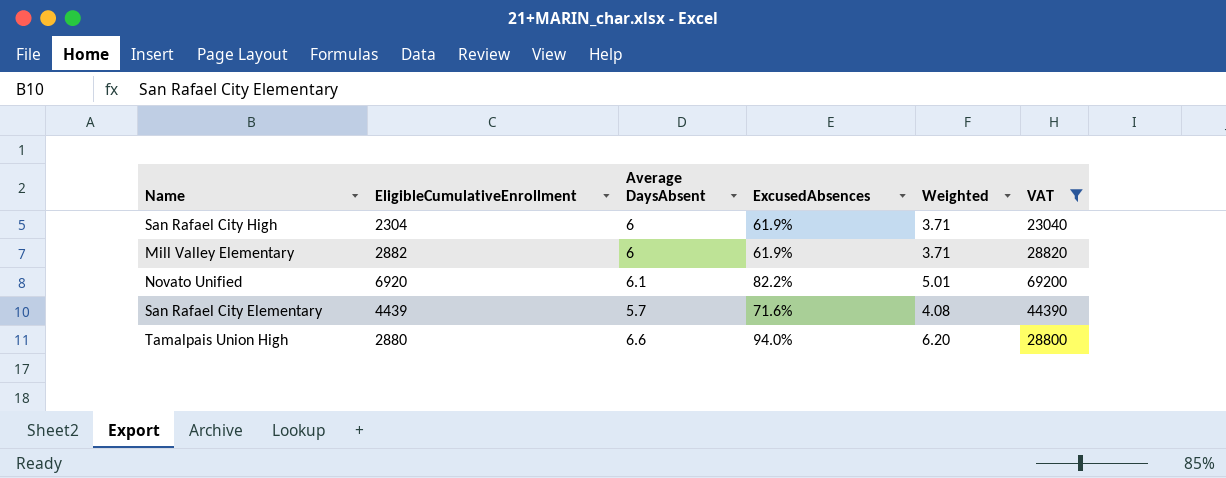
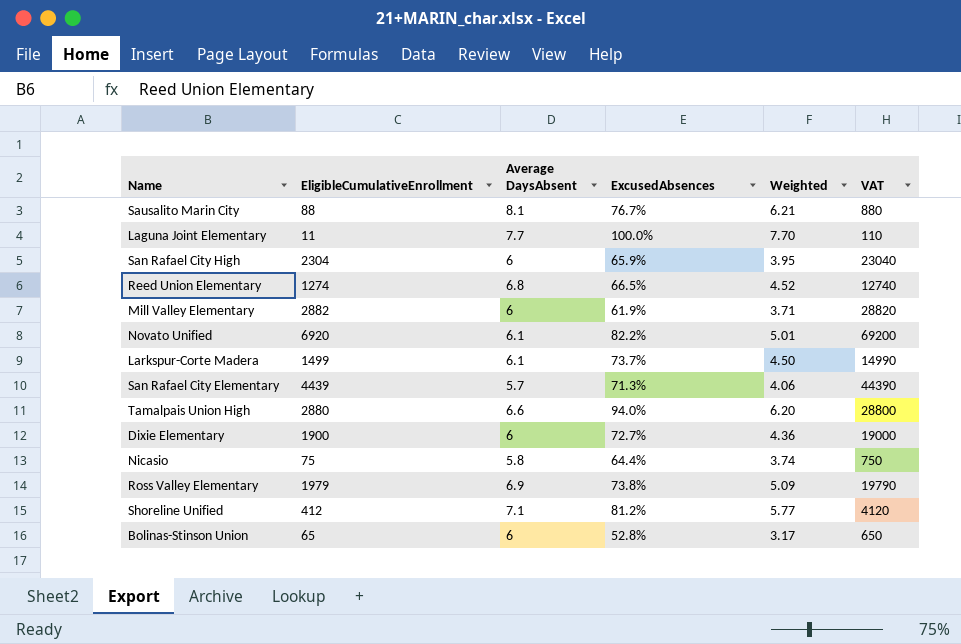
filter: VAT >= 23040 -> none
San Rafael City High | ExcusedAbsences: 61.9% -> 65.9%
San Rafael City High | Weighted: 3.71 -> 3.95
San Rafael City Elementary | ExcusedAbsences: 71.6% -> 71.3%
San Rafael City Elementary | Weighted: 4.08 -> 4.06

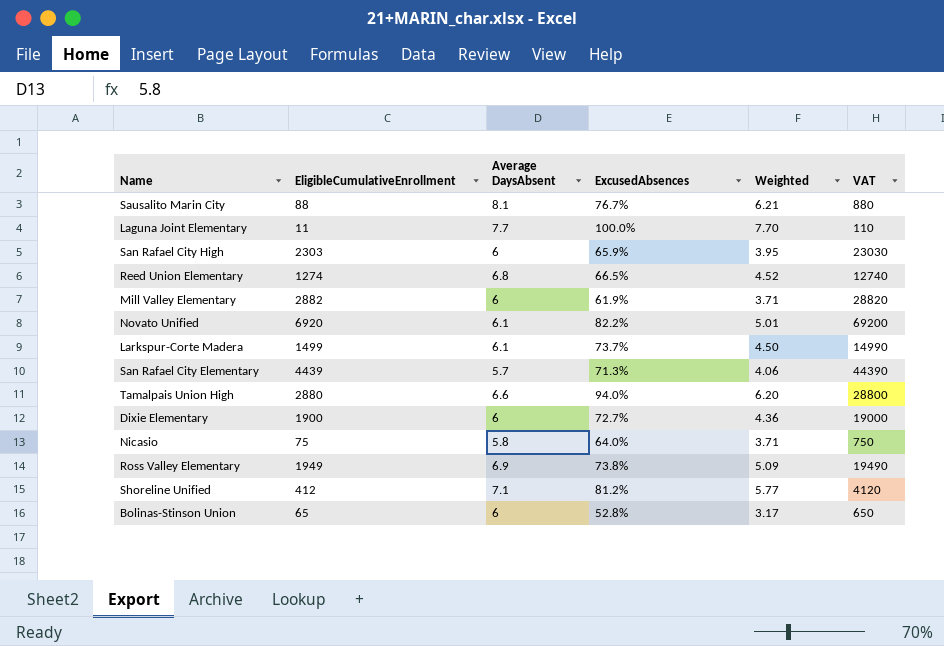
San Rafael City High | EligibleCumulativeEnrollment: 2304 -> 2303
San Rafael City High | VAT: 23040 -> 23030
Nicasio | ExcusedAbsences: 64.4% -> 64.0%
Nicasio | Weighted: 3.74 -> 3.71
Ross Valley Elementary | EligibleCumulativeEnrollment: 1979 -> 1949
Ross Valley Elementary | VAT: 19790 -> 19490

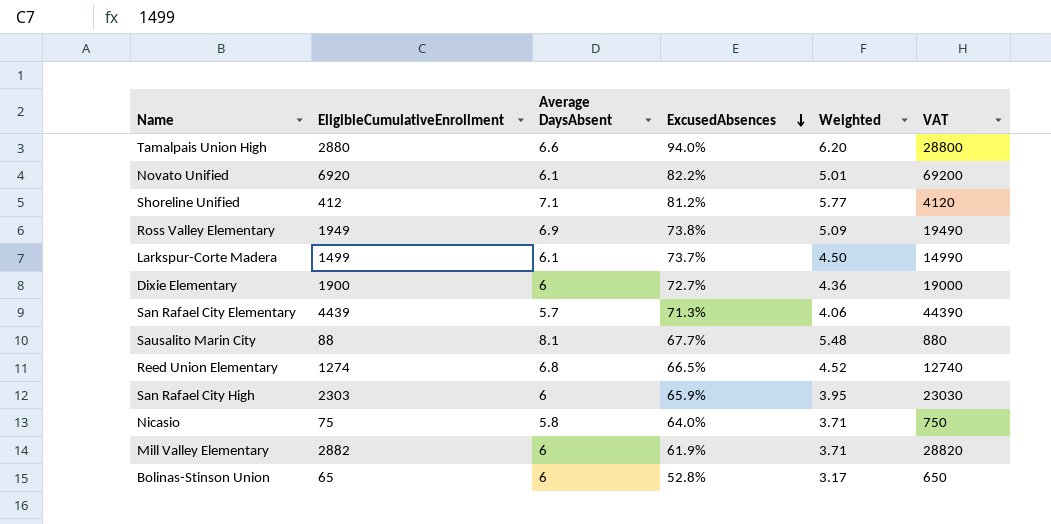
row order: none -> ExcusedAbsences descending
row Laguna Joint Elementary: 11 | 7.7 | 100.0% | 7.70 | 110 -> none
Sausalito Marin City | ExcusedAbsences: 76.7% -> 67.7%
Sausalito Marin City | Weighted: 6.21 -> 5.48

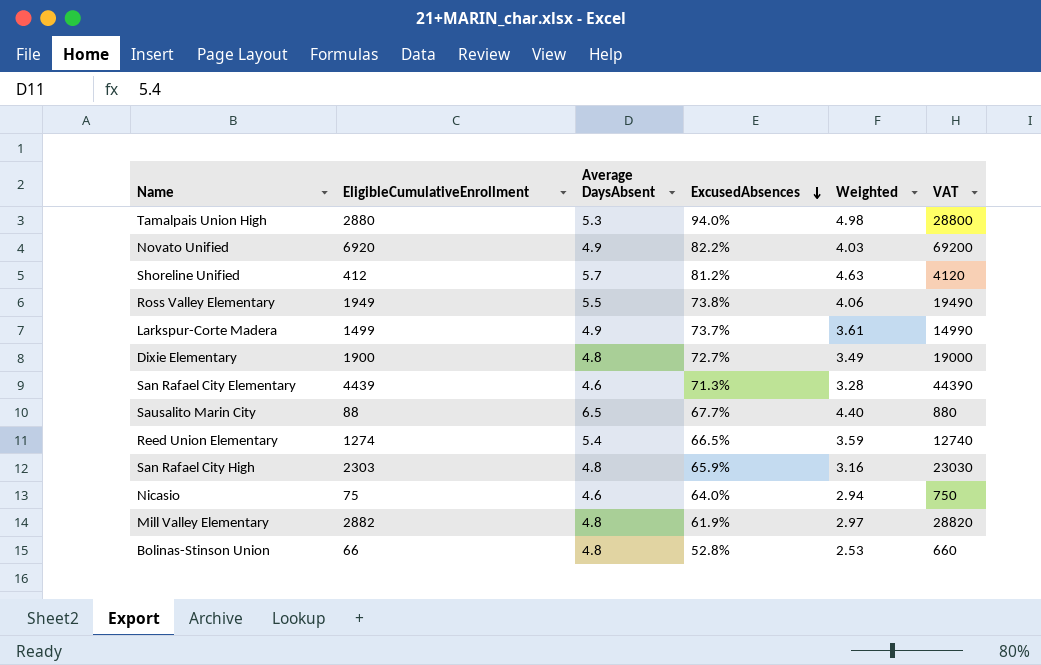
Tamalpais Union High | Average DaysAbsent: 6.6 -> 5.3
Tamalpais Union High | Weighted: 6.20 -> 4.98
Novato Unified | Average DaysAbsent: 6.1 -> 4.9
Novato Unified | Weighted: 5.01 -> 4.03
Shoreline Unified | Average DaysAbsent: 7.1 -> 5.7
Shoreline Unified | Weighted: 5.77 -> 4.63
Ross Valley Elementary | Average DaysAbsent: 6.9 -> 5.5
Ross Valley Elementary | Weighted: 5.09 -> 4.06
Larkspur-Corte Madera | Average DaysAbsent: 6.1 -> 4.9
Larkspur-Corte Madera | Weighted: 4.50 -> 3.61
Dixie Elementary | Average DaysAbsent: 6 -> 4.8
Dixie Elementary | Weighted: 4.36 -> 3.49
San Rafael City Elementary | Average DaysAbsent: 5.7 -> 4.6
San Rafael City Elementary | Weighted: 4.06 -> 3.28
Sausalito Marin City | Average DaysAbsent: 8.1 -> 6.5
Sausalito Marin City | Weighted: 5.48 -> 4.40
Reed Union Elementary | Average DaysAbsent: 6.8 -> 5.4
Reed Union Elementary | Weighted: 4.52 -> 3.59
San Rafael City High | Average DaysAbsent: 6 -> 4.8
San Rafael City High | Weighted: 3.95 -> 3.16
Nicasio | Average DaysAbsent: 5.8 -> 4.6
Nicasio | Weighted: 3.71 -> 2.94
Mill Valley Elementary | Average DaysAbsent: 6 -> 4.8
Mill Valley Elementary | Weighted: 3.71 -> 2.97
Bolinas-Stinson Union | EligibleCumulativeEnrollment: 65 -> 66
Bolinas-Stinson Union | Average DaysAbsent: 6 -> 4.8
Bolinas-Stinson Union | Weighted: 3.17 -> 2.53
Bolinas-Stinson Union | VAT: 650 -> 660

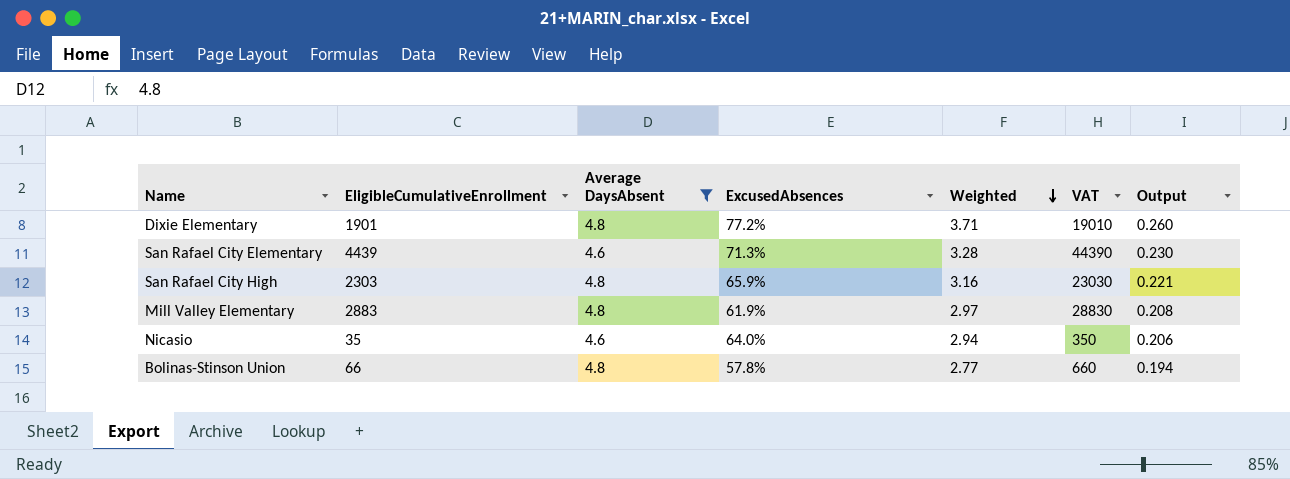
filter: none -> Average DaysAbsent <= 4.8
row order: ExcusedAbsences descending -> Weighted descending
column Output | formula: none -> [Weighted] * 0.07
Dixie Elementary | EligibleCumulativeEnrollment: 1900 -> 1901
Dixie Elementary | ExcusedAbsences: 72.7% -> 77.2%
Dixie Elementary | Weighted: 3.49 -> 3.71
Dixie Elementary | VAT: 19000 -> 19010
Mill Valley Elementary | EligibleCumulativeEnrollment: 2882 -> 2883
Mill Valley Elementary | VAT: 28820 -> 28830
Nicasio | EligibleCumulativeEnrollment: 75 -> 35
Nicasio | VAT: 750 -> 350
Bolinas-Stinson Union | ExcusedAbsences: 52.8% -> 57.8%
Bolinas-Stinson Union | Weighted: 2.53 -> 2.77

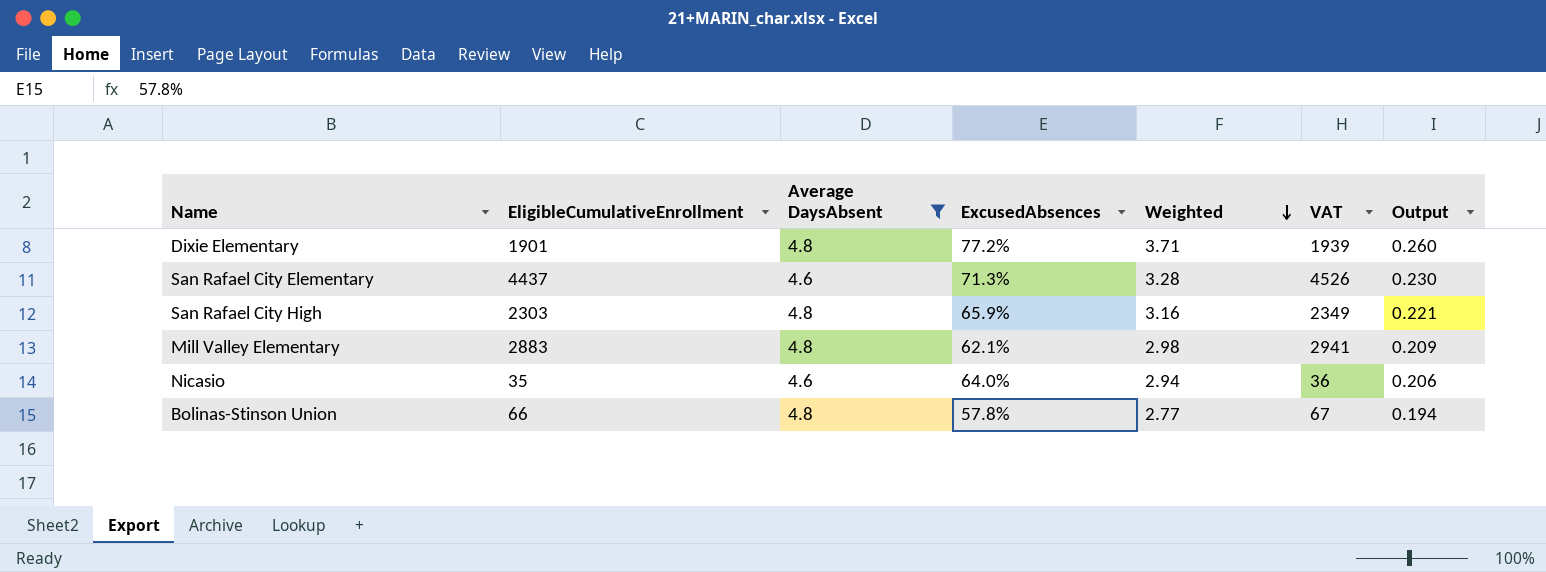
column VAT | formula: [EligibleCumulativeEnrollment] * 10 -> [EligibleCumulativeEnrollment] * 1.02
San Rafael City Elementary | EligibleCumulativeEnrollment: 4439 -> 4437
Mill Valley Elementary | ExcusedAbsences: 61.9% -> 62.1%
Mill Valley Elementary | Weighted: 2.97 -> 2.98
Mill Valley Elementary | Output: 0.208 -> 0.209

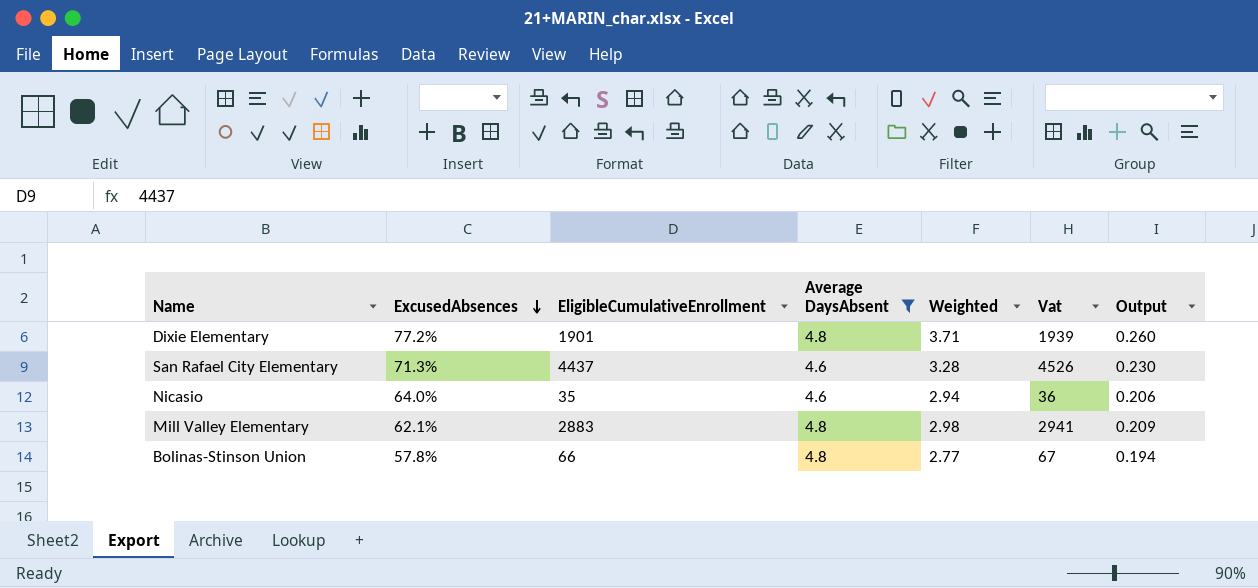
row order: Weighted descending -> ExcusedAbsences descending
column ExcusedAbsences | position: 4 -> 2
column name: VAT -> Vat
row San Rafael City High: 2303 | 4.8 | 65.9% | 3.16 | 2349 | 0.221 -> none

